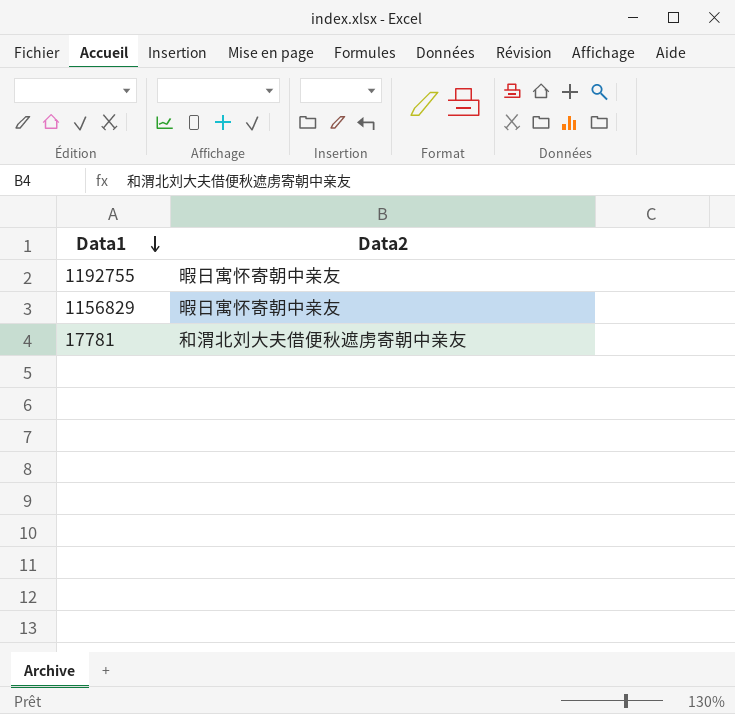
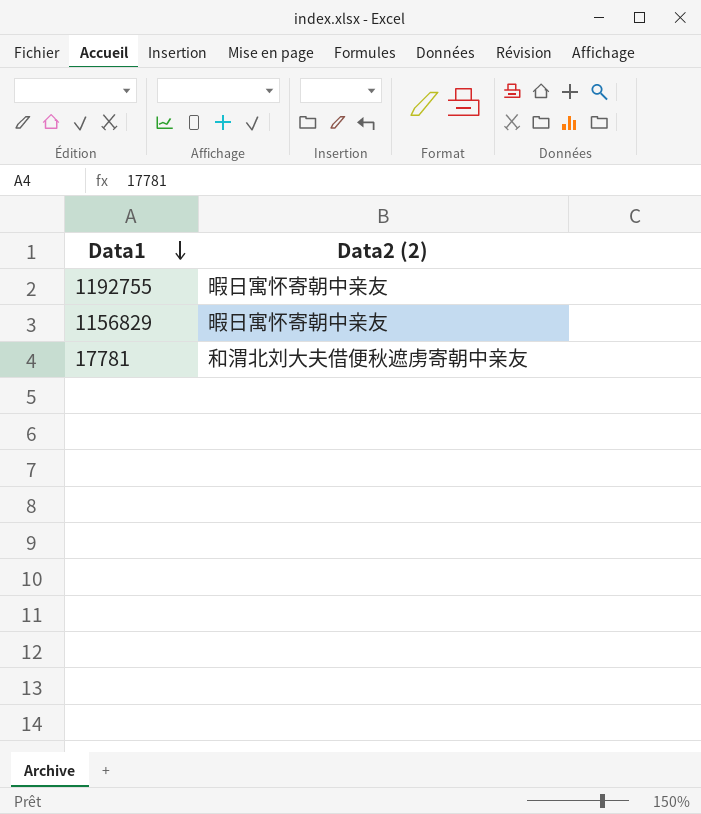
column name: Data2 -> Data2 (2)

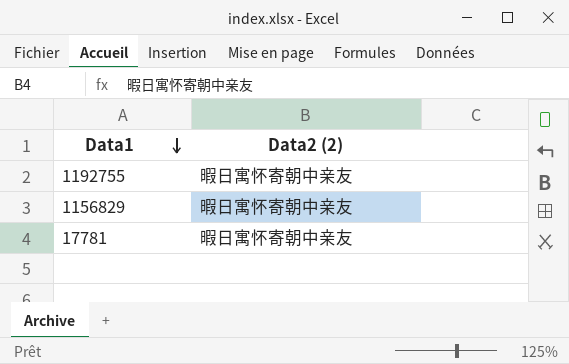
17781 | Data2 (2): 和渭北刘大夫借便秋遮虏寄朝中亲友 -> 暇日寓怀寄朝中亲友

